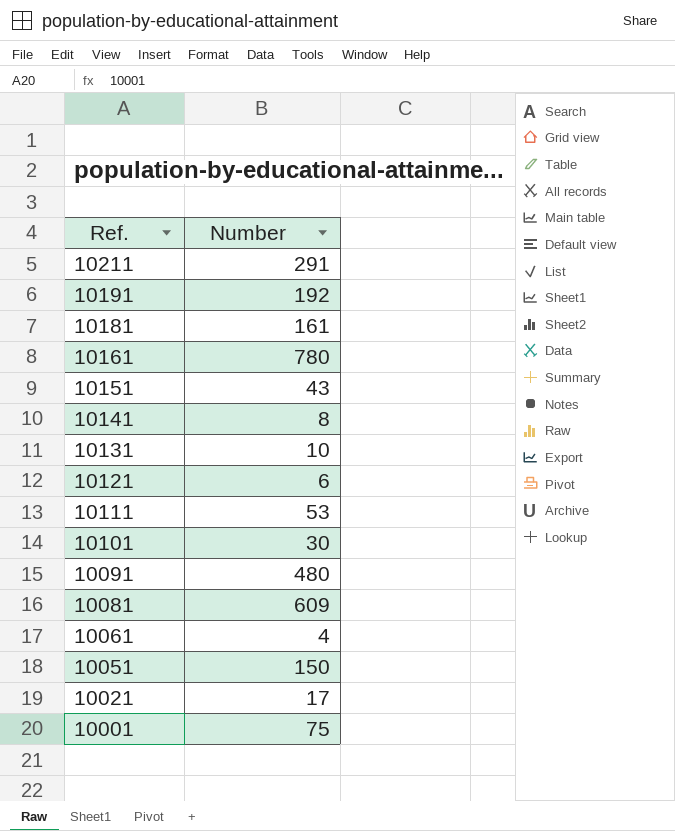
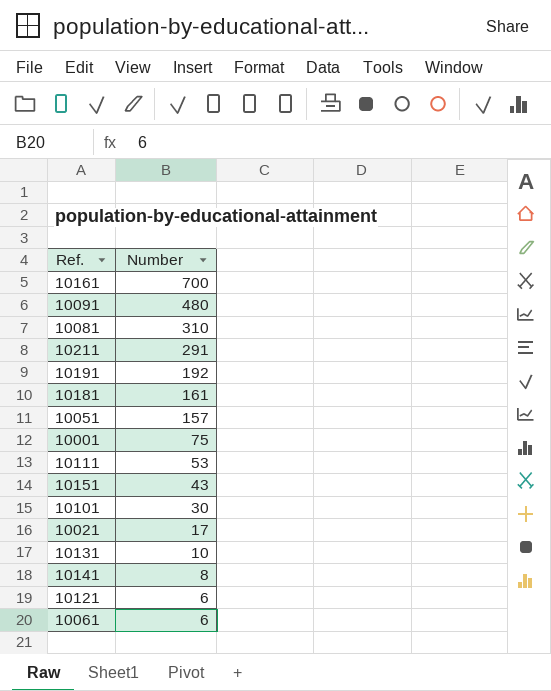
row order: Ref. descending -> Number descending
10161 | Number: 780 -> 700
10081 | Number: 609 -> 310
10051 | Number: 150 -> 157
10061 | Number: 4 -> 6

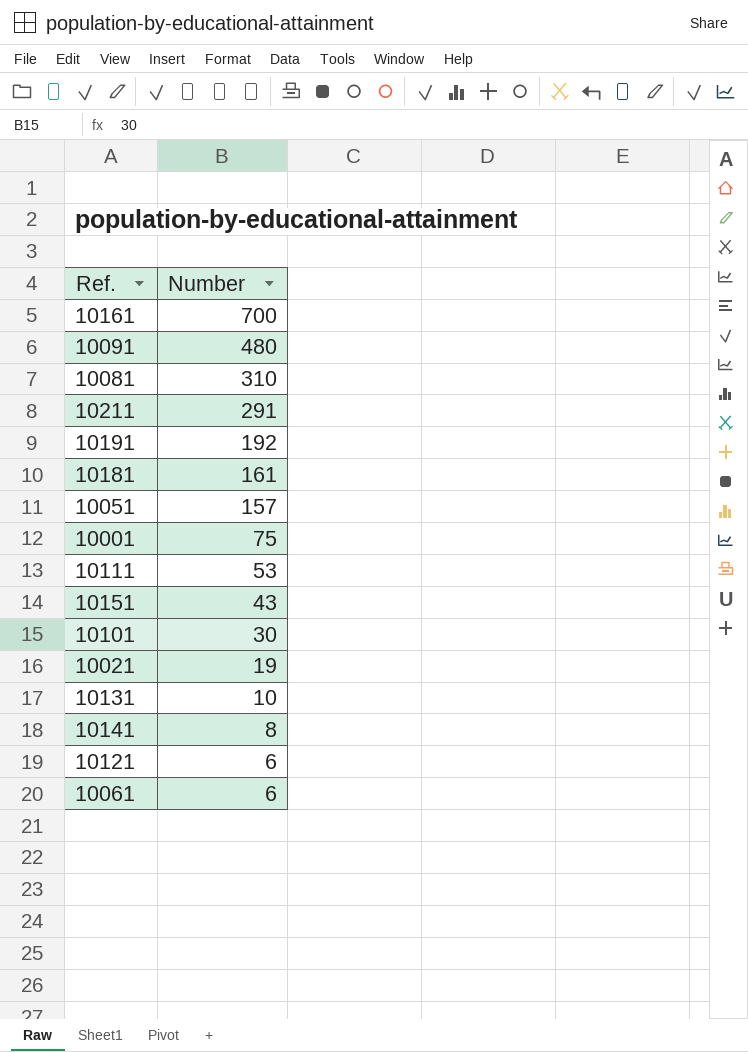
10021 | Number: 17 -> 19

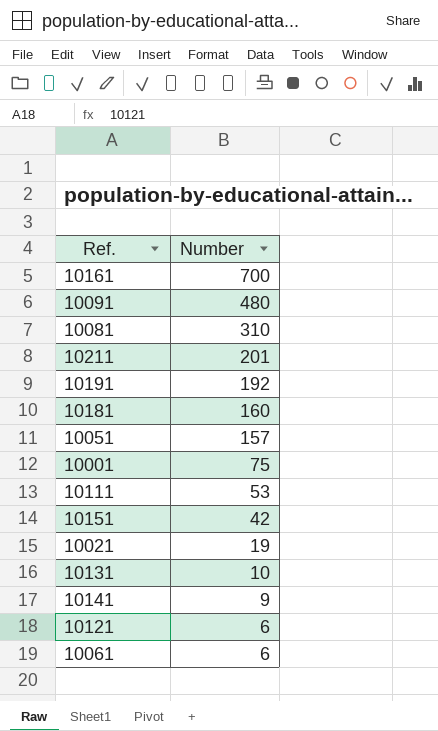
row 10101: 30 -> none
10211 | Number: 291 -> 201
10181 | Number: 161 -> 160
10151 | Number: 43 -> 42
10141 | Number: 8 -> 9

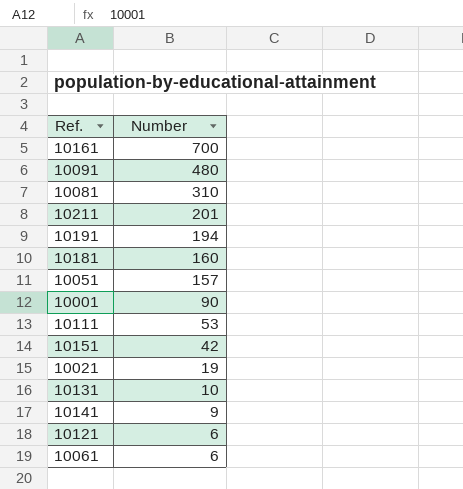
10191 | Number: 192 -> 194
10001 | Number: 75 -> 90

